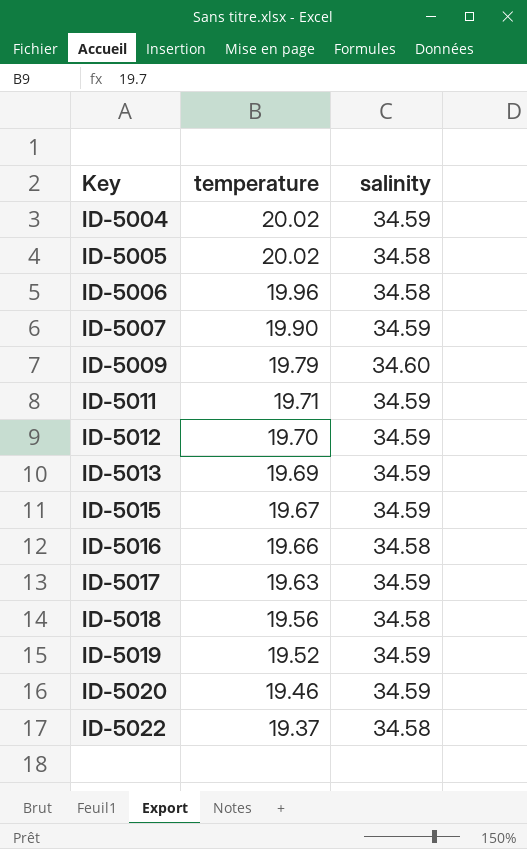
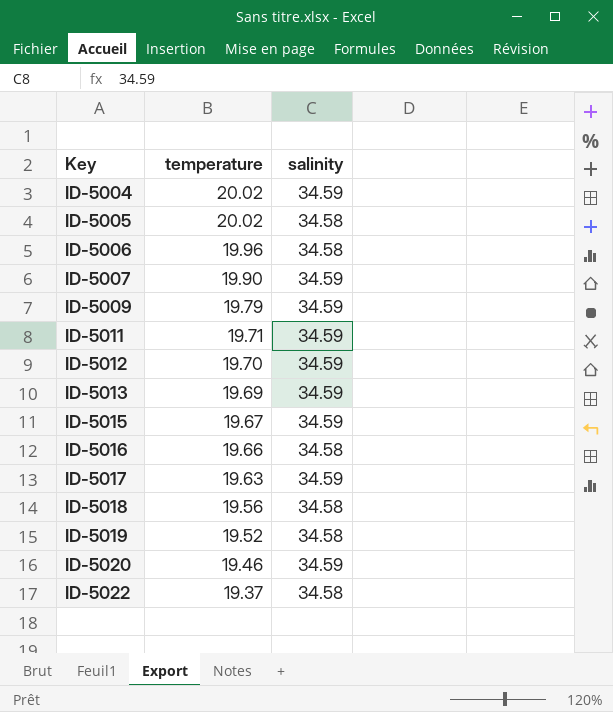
ID-5009 | salinity: 34.60 -> 34.59
ID-5019 | salinity: 34.59 -> 34.58

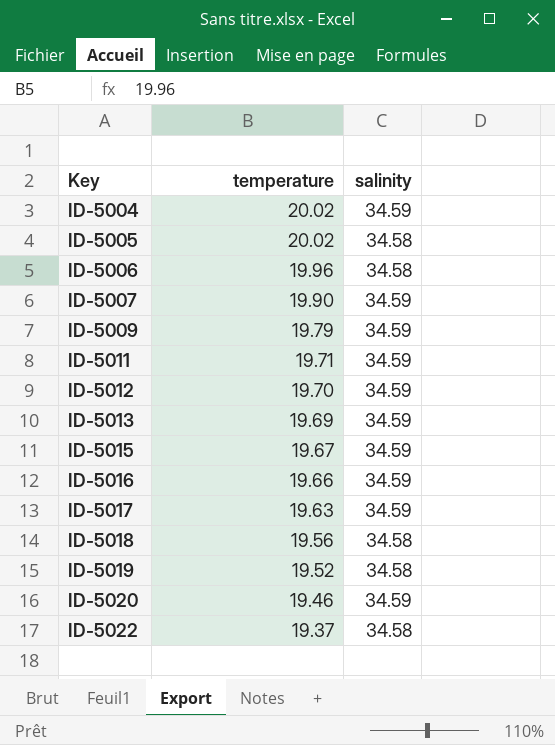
ID-5016 | salinity: 34.58 -> 34.59

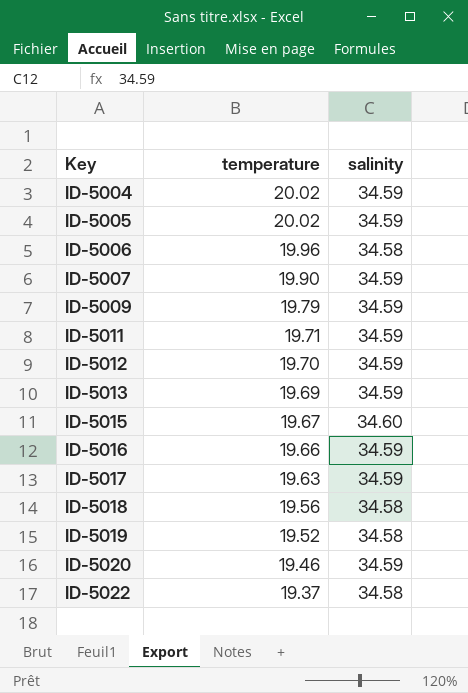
ID-5005 | salinity: 34.58 -> 34.59
ID-5015 | salinity: 34.59 -> 34.60

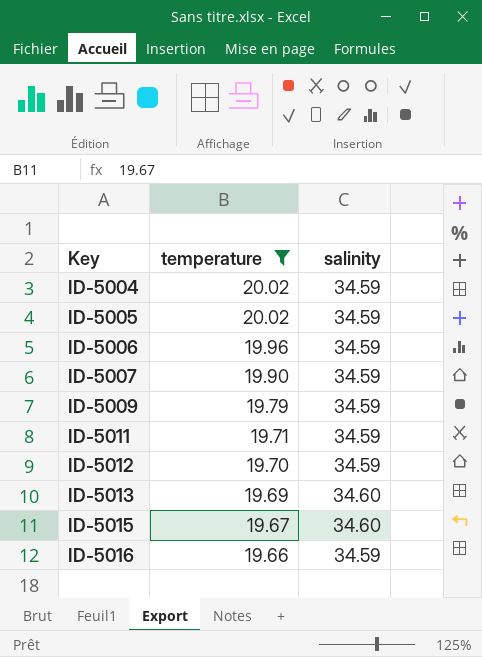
filter: none -> temperature >= 19.66
ID-5006 | salinity: 34.58 -> 34.59
ID-5013 | salinity: 34.59 -> 34.60

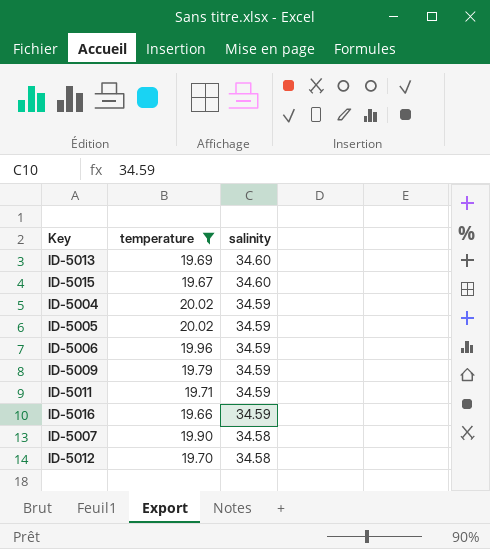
row order: Key ascending -> salinity descending
ID-5007 | salinity: 34.59 -> 34.58
ID-5012 | salinity: 34.59 -> 34.58

